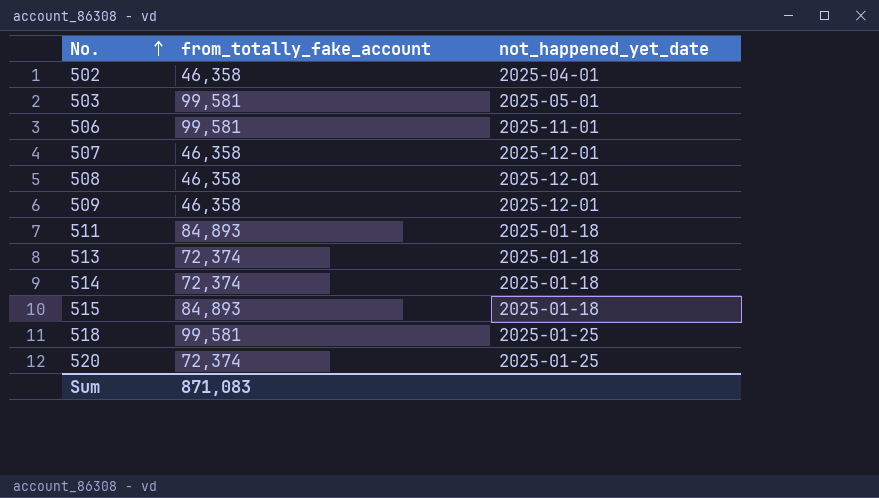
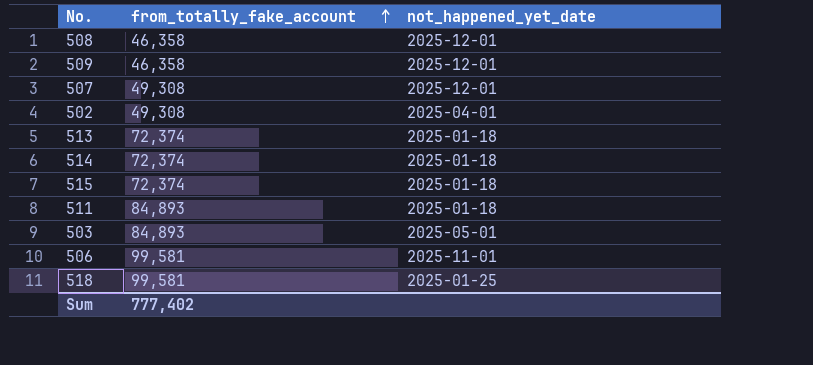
row order: No. ascending -> from_totally_fake_account ascending
row 520: 72,374 | 2025-01-25 -> none
507 | from_totally_fake_account: 46,358 -> 49,308
502 | from_totally_fake_account: 46,358 -> 49,308
515 | from_totally_fake_account: 84,893 -> 72,374
503 | from_totally_fake_account: 99,581 -> 84,893
Sum | from_totally_fake_account: 871,083 -> 777,402

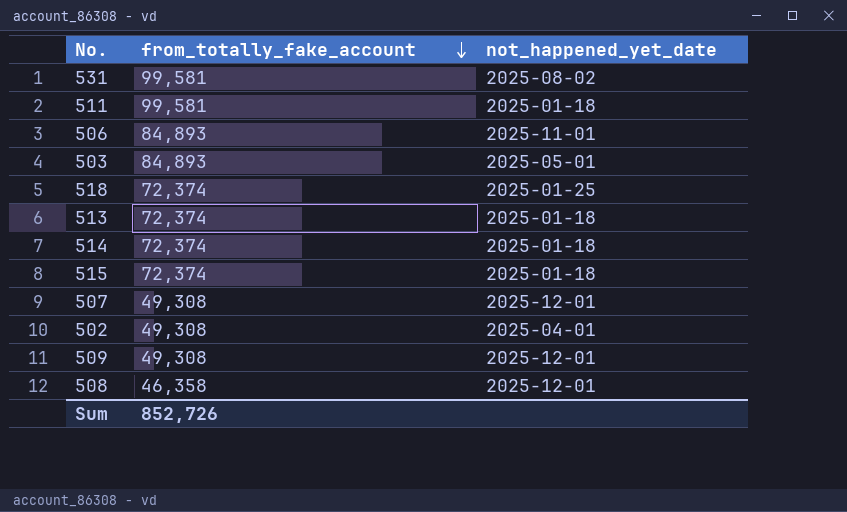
row order: from_totally_fake_account ascending -> from_totally_fake_account descending
row 531: none -> 99,581 | 2025-08-02
511 | from_totally_fake_account: 84,893 -> 99,581
506 | from_totally_fake_account: 99,581 -> 84,893
518 | from_totally_fake_account: 99,581 -> 72,374
509 | from_totally_fake_account: 46,358 -> 49,308
Sum | from_totally_fake_account: 777,402 -> 852,726

